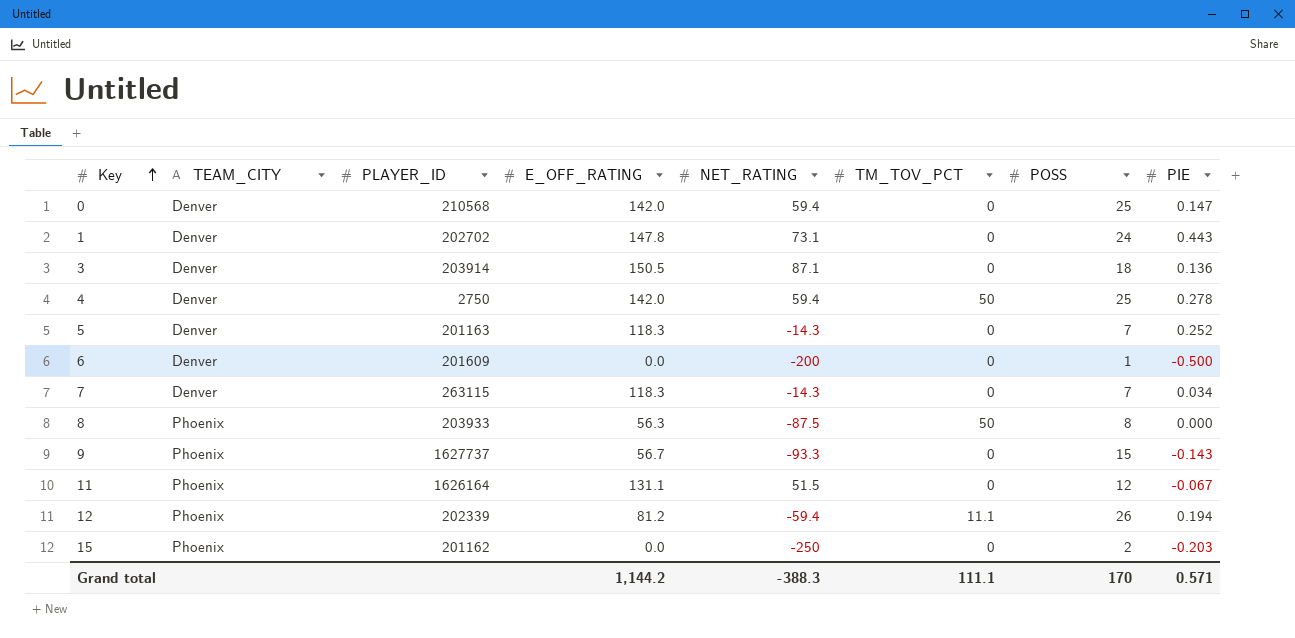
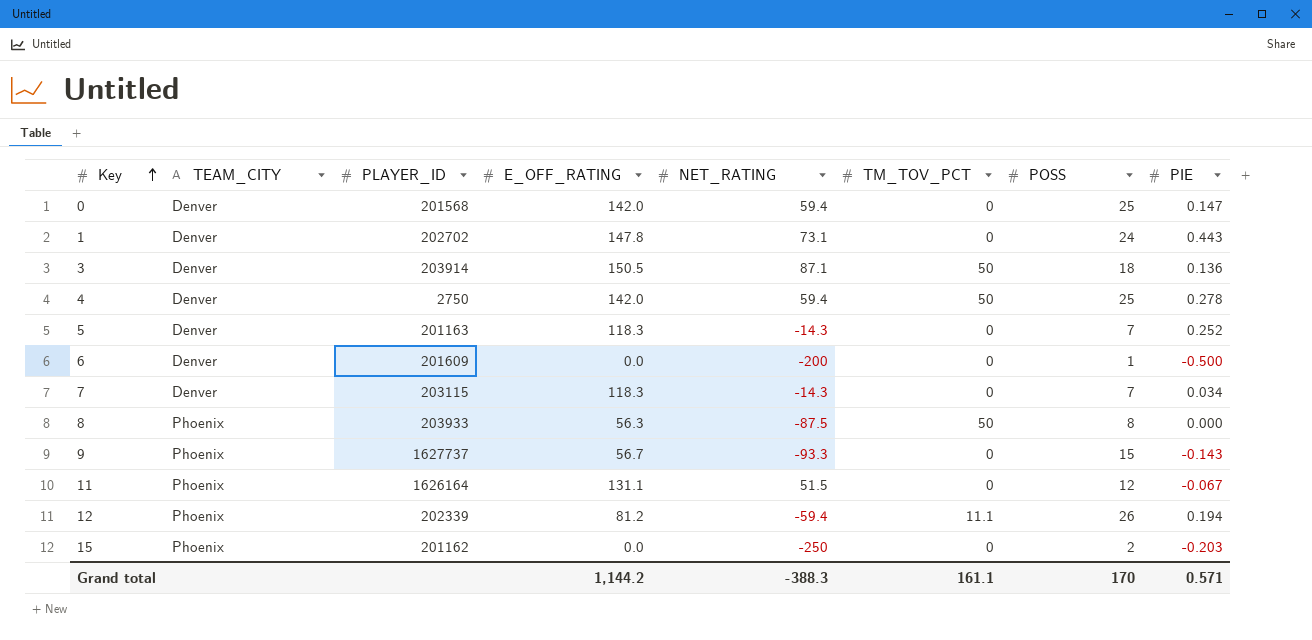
0 | PLAYER_ID: 210568 -> 201568
3 | TM_TOV_PCT: 0 -> 50
7 | PLAYER_ID: 263115 -> 203115
Grand total | TM_TOV_PCT: 111.1 -> 161.1

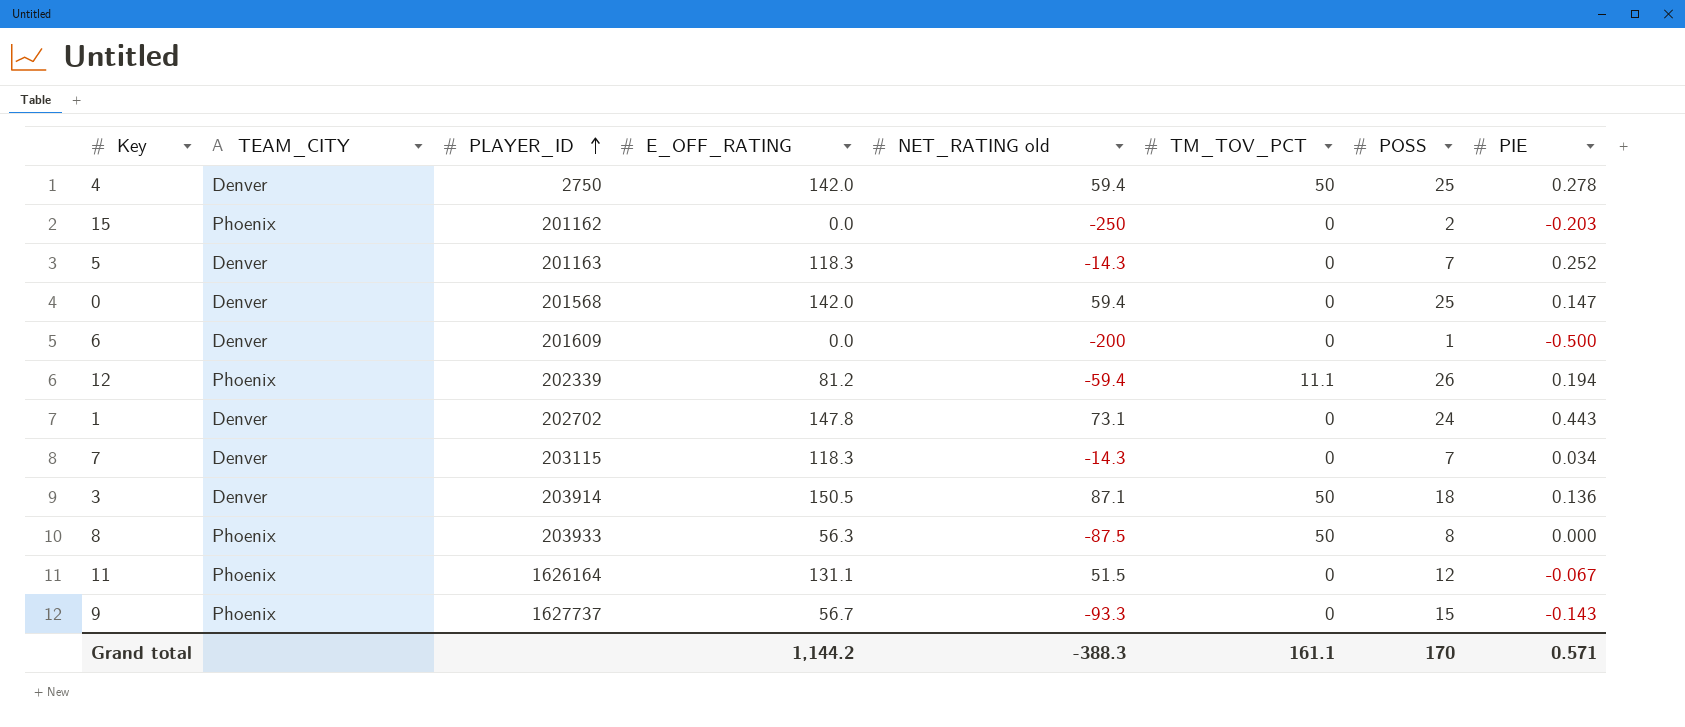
row order: Key ascending -> PLAYER_ID ascending
column name: NET_RATING -> NET_RATING old

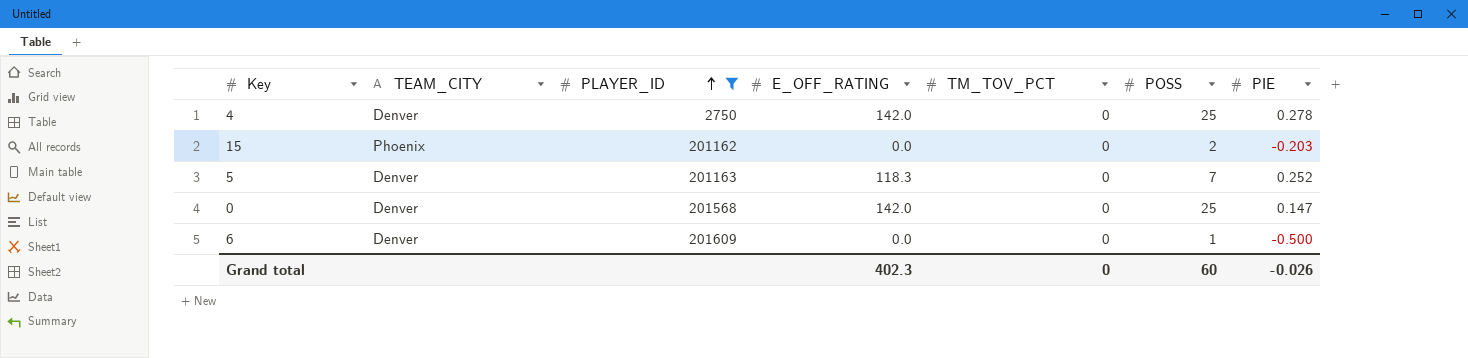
filter: none -> PLAYER_ID <= 201609
column NET_RATING old | position: 5 -> none
4 | TM_TOV_PCT: 50 -> 0
Grand total | E_OFF_RATING: 1,144.2 -> 402.3
Grand total | TM_TOV_PCT: 161.1 -> 0
Grand total | POSS: 170 -> 60
Grand total | PIE: 0.571 -> -0.026

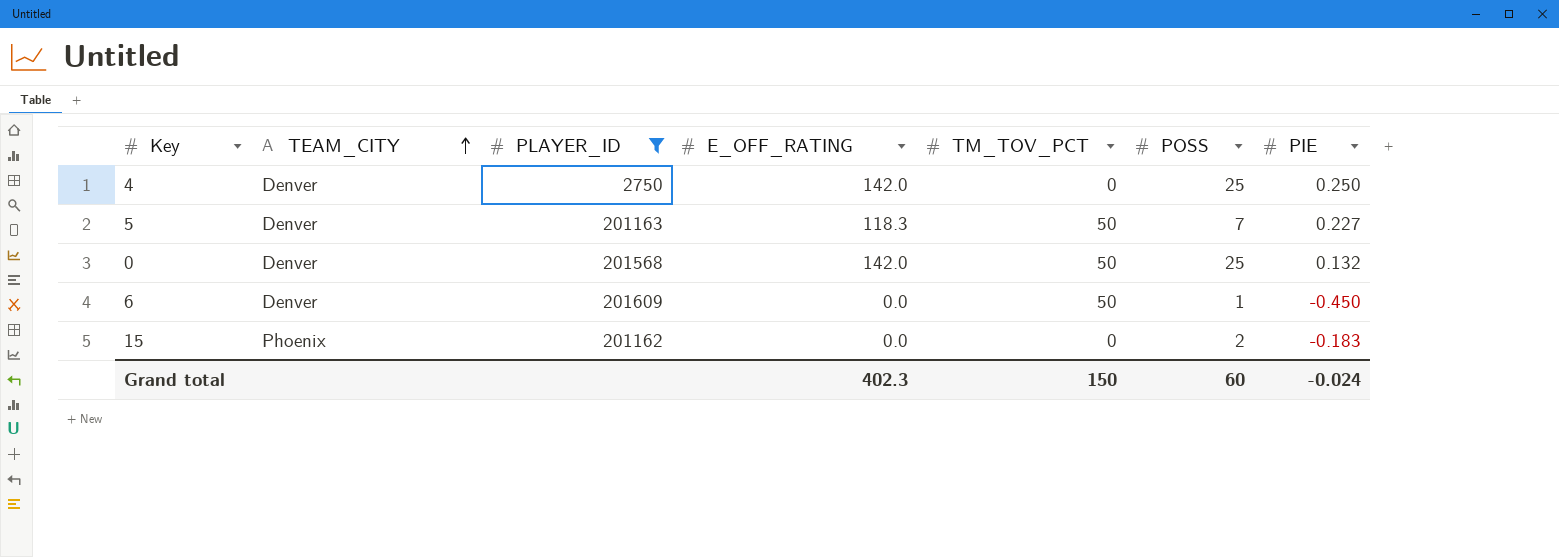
row order: PLAYER_ID ascending -> TEAM_CITY ascending
4 | PIE: 0.278 -> 0.250
5 | TM_TOV_PCT: 0 -> 50
5 | PIE: 0.252 -> 0.227
0 | TM_TOV_PCT: 0 -> 50
0 | PIE: 0.147 -> 0.132
6 | TM_TOV_PCT: 0 -> 50
6 | PIE: -0.500 -> -0.450
15 | PIE: -0.203 -> -0.183
Grand total | TM_TOV_PCT: 0 -> 150
Grand total | PIE: -0.026 -> -0.024

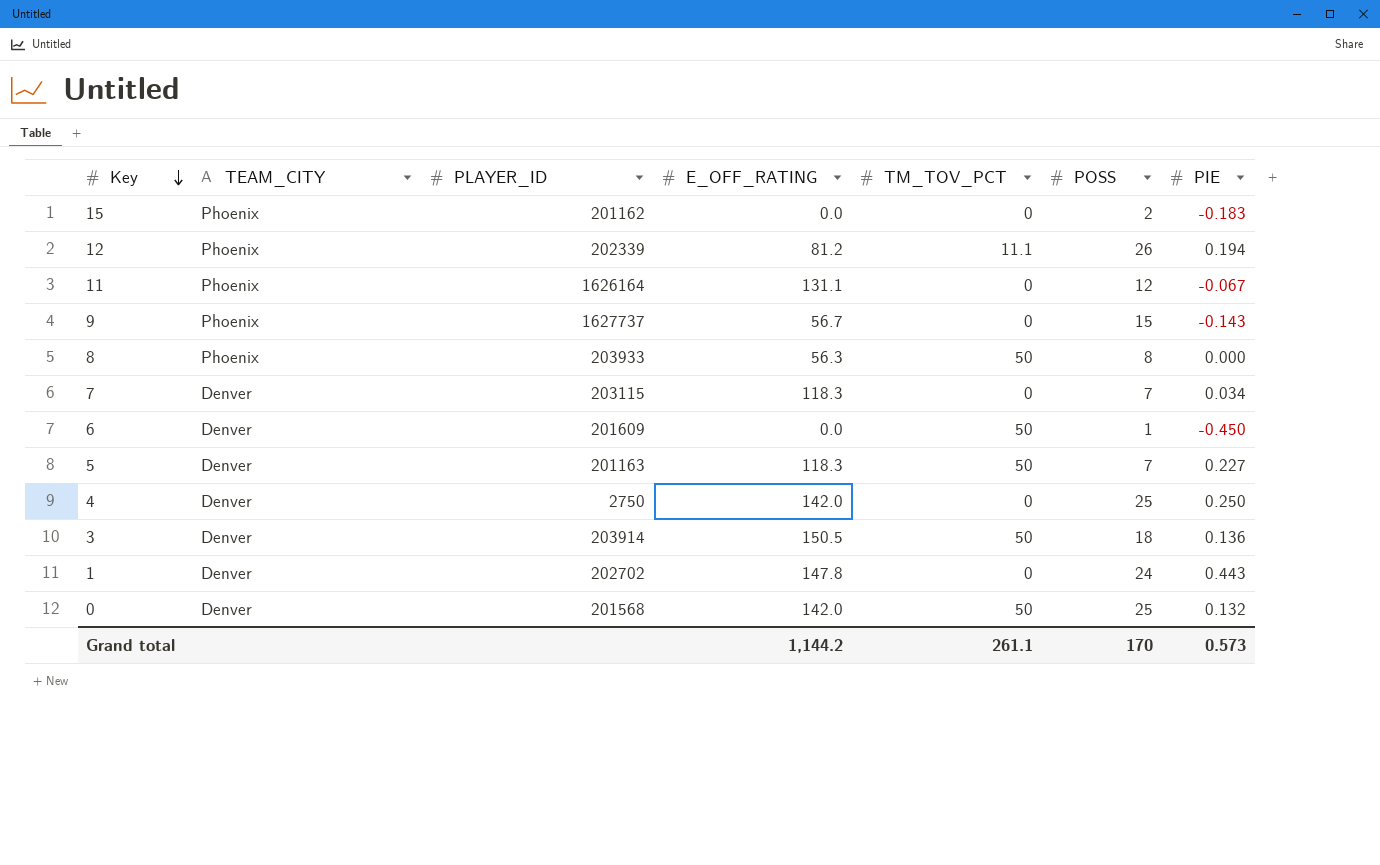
filter: PLAYER_ID <= 201609 -> none
row order: TEAM_CITY ascending -> Key descending
Grand total | E_OFF_RATING: 402.3 -> 1,144.2
Grand total | TM_TOV_PCT: 150 -> 261.1
Grand total | POSS: 60 -> 170
Grand total | PIE: -0.024 -> 0.573

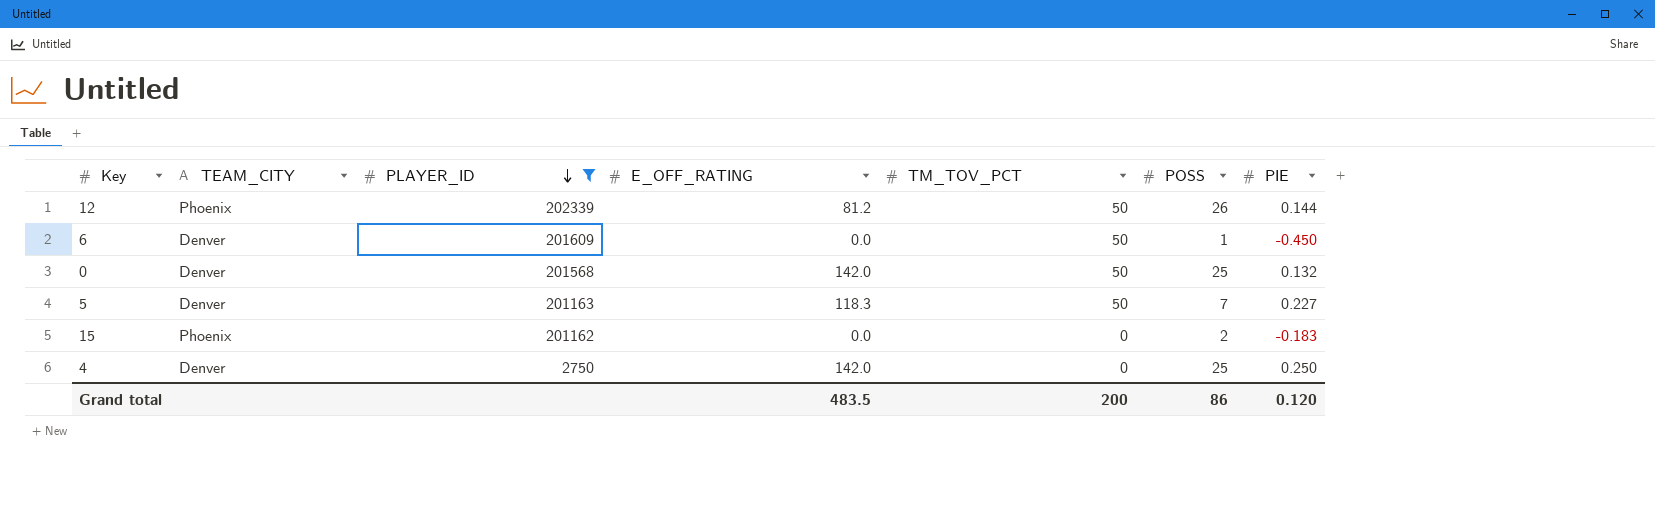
filter: none -> PLAYER_ID <= 202339
row order: Key descending -> PLAYER_ID descending
12 | TM_TOV_PCT: 11.1 -> 50
12 | PIE: 0.194 -> 0.144
Grand total | E_OFF_RATING: 1,144.2 -> 483.5
Grand total | TM_TOV_PCT: 261.1 -> 200
Grand total | POSS: 170 -> 86
Grand total | PIE: 0.573 -> 0.120

